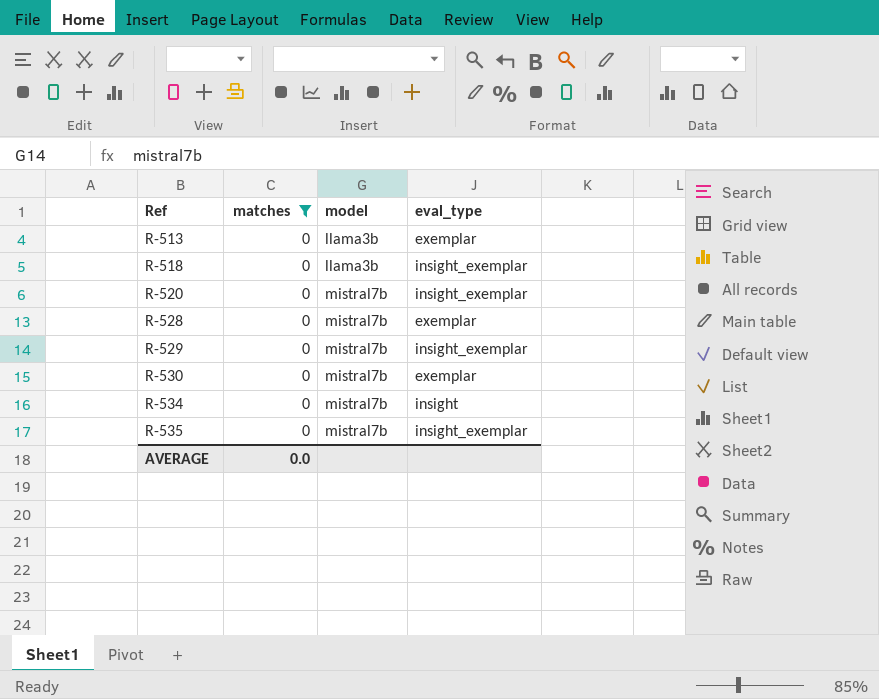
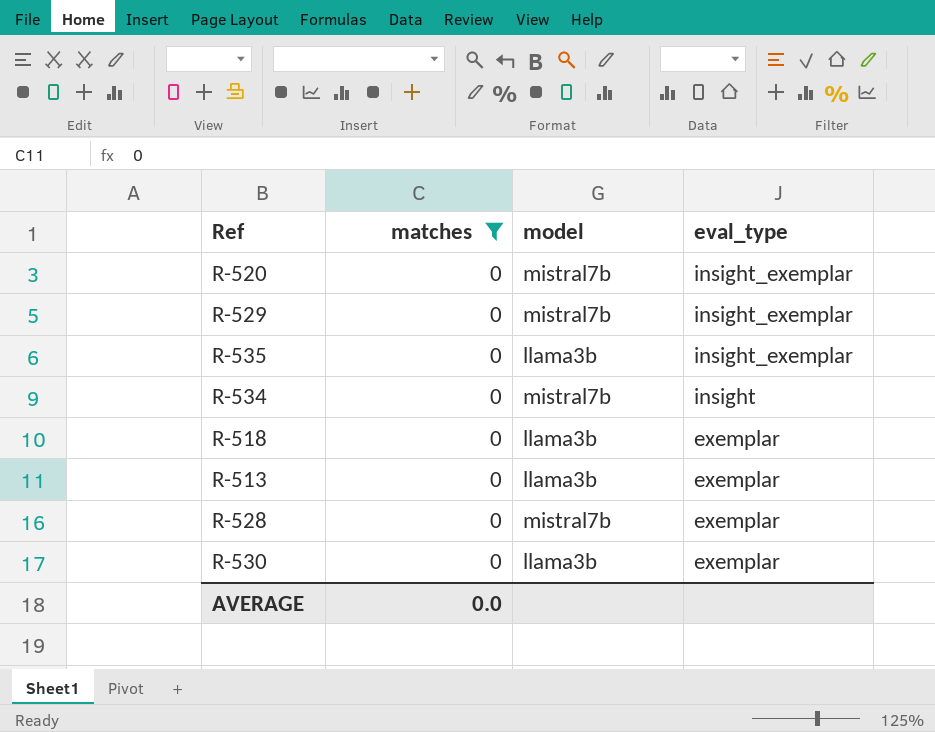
row order: Ref ascending -> eval_type descending
R-535 | model: mistral7b -> llama3b
R-518 | eval_type: insight_exemplar -> exemplar
R-530 | model: mistral7b -> llama3b

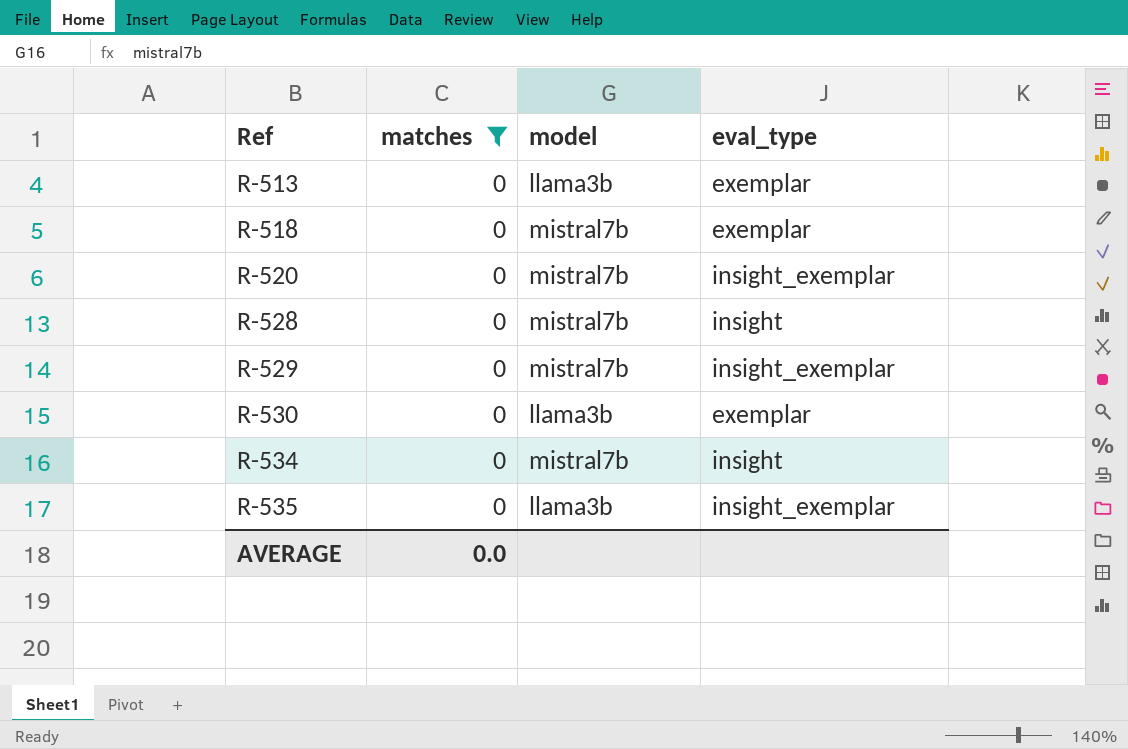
row order: eval_type descending -> Ref ascending
R-518 | model: llama3b -> mistral7b
R-528 | eval_type: exemplar -> insight

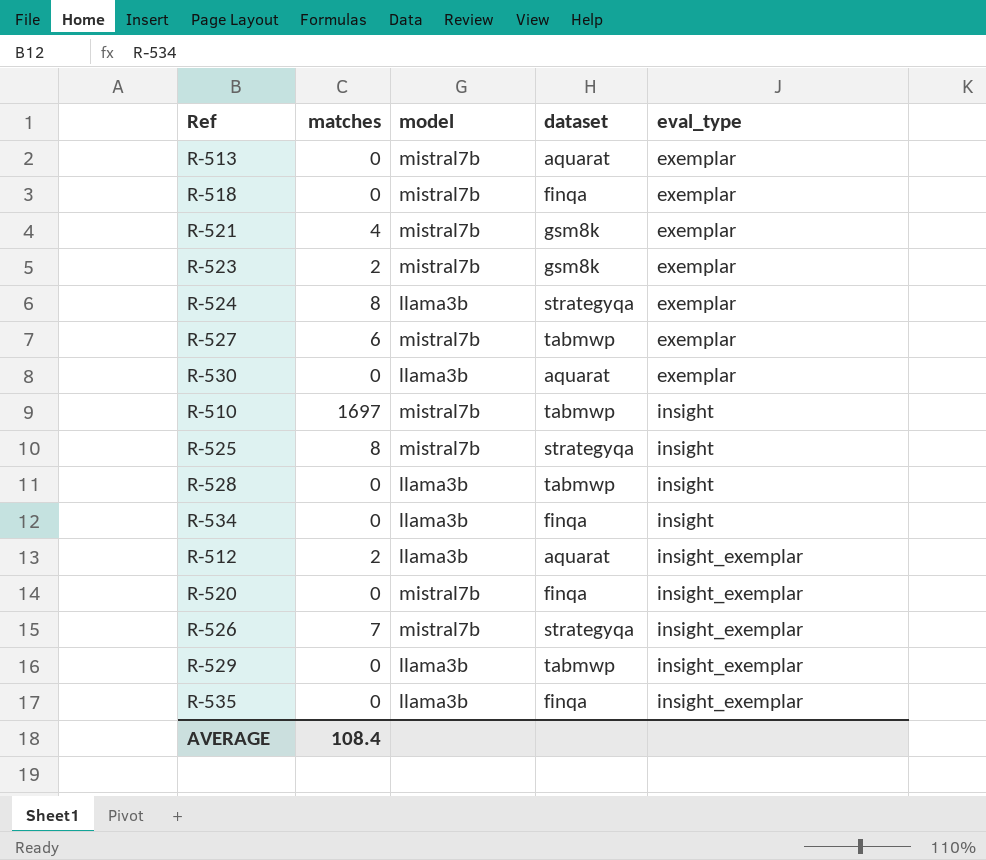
filter: matches = 0 -> none
row order: Ref ascending -> eval_type ascending
column dataset | position: none -> 4
R-513 | model: llama3b -> mistral7b
R-528 | model: mistral7b -> llama3b
R-534 | model: mistral7b -> llama3b
R-529 | model: mistral7b -> llama3b
AVERAGE | matches: 0.0 -> 108.4

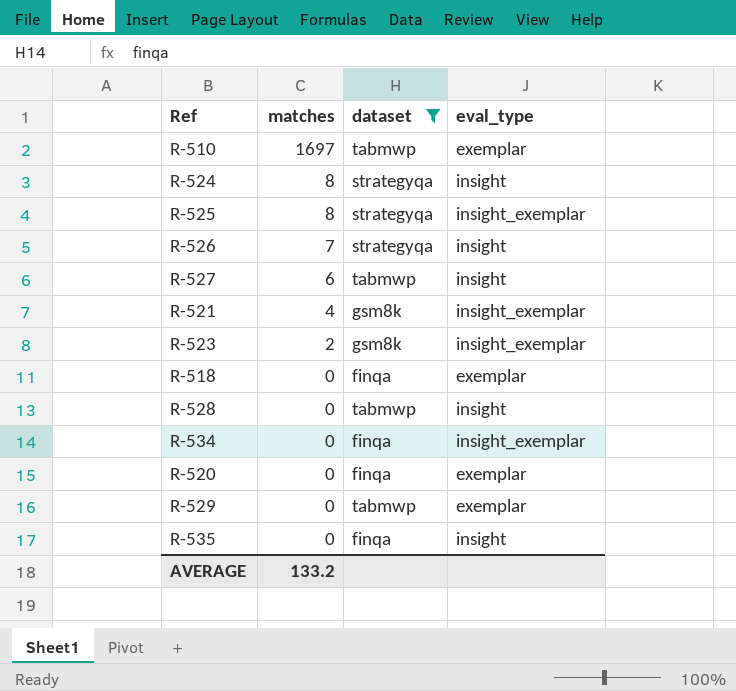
filter: none -> dataset != aquarat
row order: eval_type ascending -> matches descending
column model | position: 3 -> none
R-510 | eval_type: insight -> exemplar
R-524 | eval_type: exemplar -> insight
R-525 | eval_type: insight -> insight_exemplar
R-526 | eval_type: insight_exemplar -> insight
R-527 | eval_type: exemplar -> insight
R-521 | eval_type: exemplar -> insight_exemplar
R-523 | eval_type: exemplar -> insight_exemplar
R-534 | eval_type: insight -> insight_exemplar
R-520 | eval_type: insight_exemplar -> exemplar
R-529 | eval_type: insight_exemplar -> exemplar
R-535 | eval_type: insight_exemplar -> insight
AVERAGE | matches: 108.4 -> 133.2

